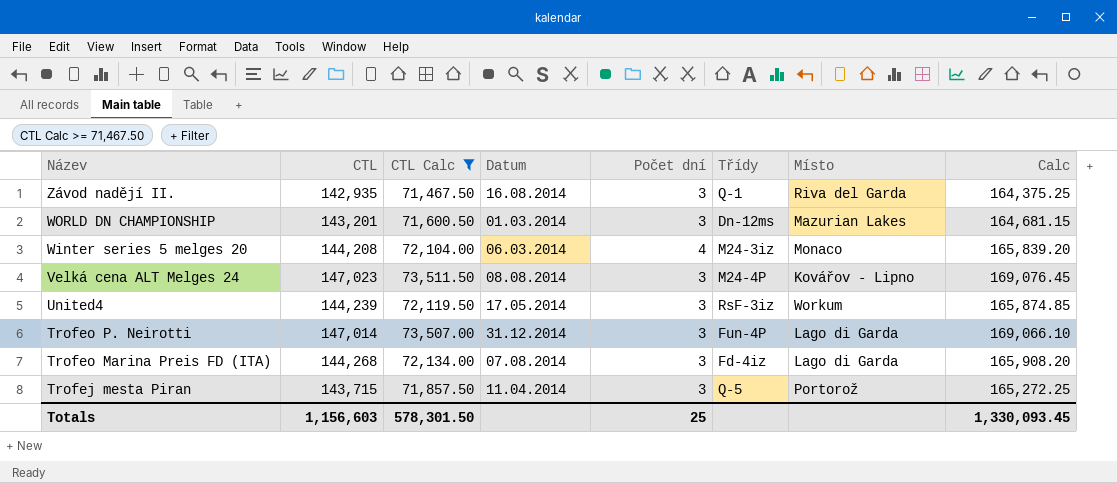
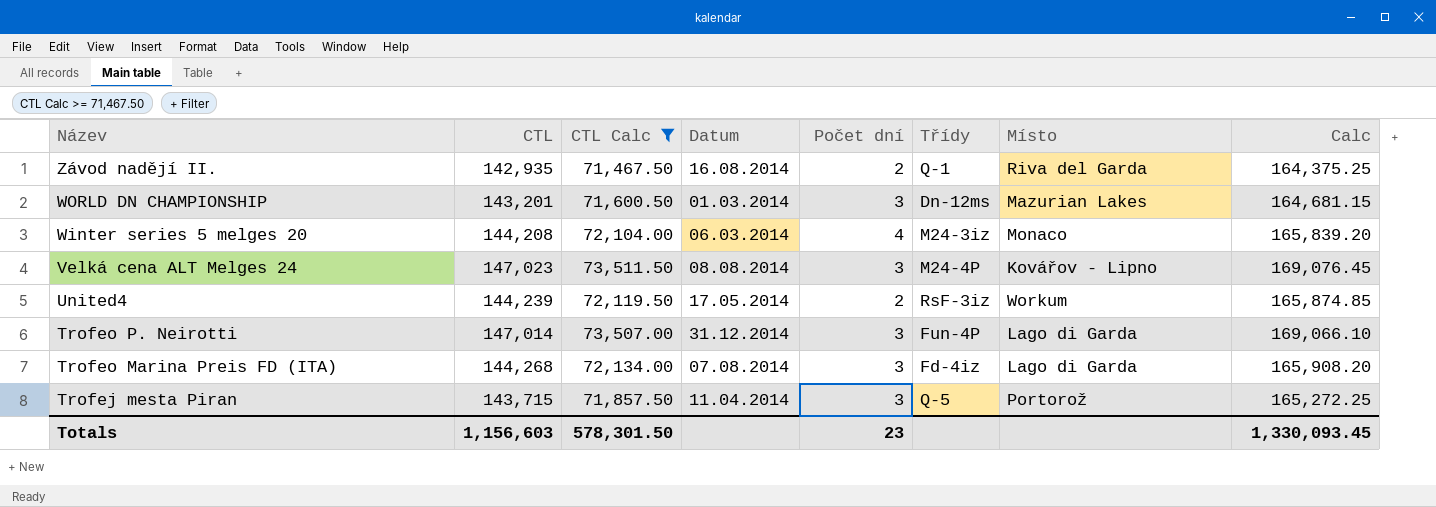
Závod nadějí II. | Počet dní: 3 -> 2
United4 | Počet dní: 3 -> 2
Totals | Počet dní: 25 -> 23

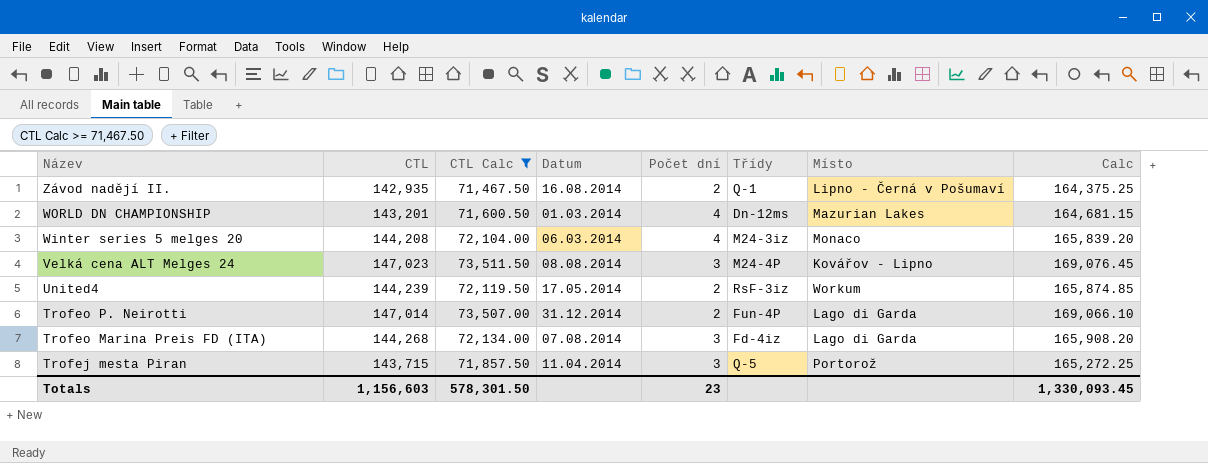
Závod nadějí II. | Místo: Riva del Garda -> Lipno - Černá v Pošumaví
WORLD DN CHAMPIONSHIP | Počet dní: 3 -> 4
Trofeo P. Neirotti | Počet dní: 3 -> 2

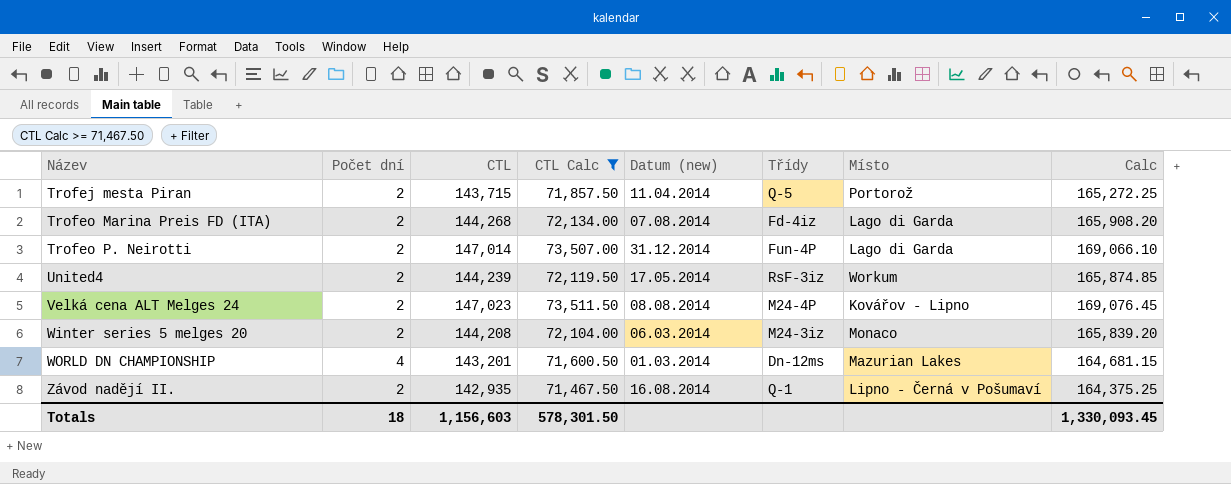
row order: Název descending -> Název ascending
column Počet dní | position: 5 -> 2
column name: Datum -> Datum (new)
Trofej mesta Piran | Počet dní: 3 -> 2
Trofeo Marina Preis FD (ITA) | Počet dní: 3 -> 2
Velká cena ALT Melges 24 | Počet dní: 3 -> 2
Winter series 5 melges 20 | Počet dní: 4 -> 2
Totals | Počet dní: 23 -> 18

